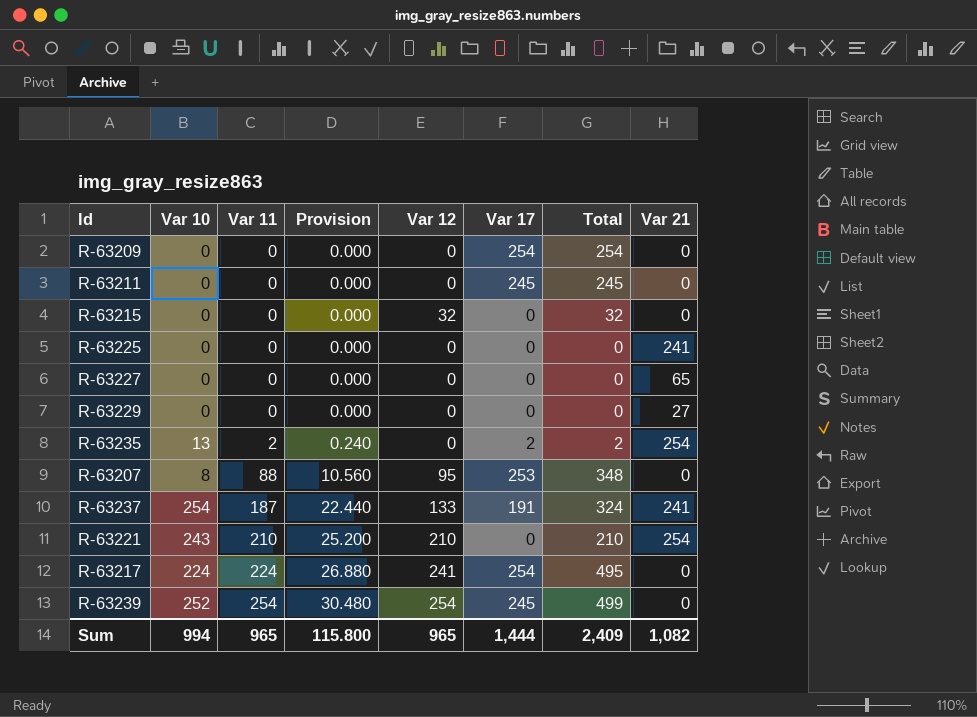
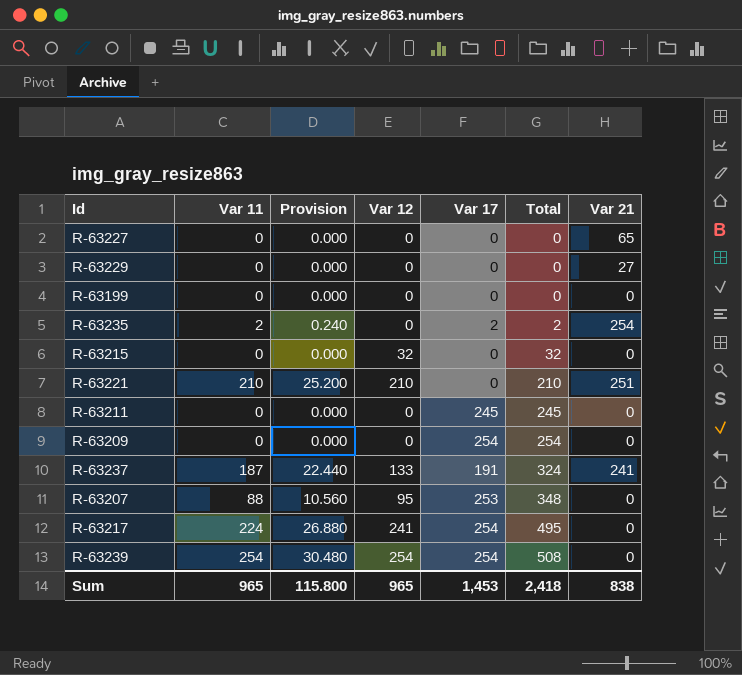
row order: Var 11 ascending -> Total ascending
column Var 10 | position: 2 -> none
row R-63225: 0 | 0 | 0.000 | 0 | 0 | 0 | 241 -> none
row R-63199: none -> 0 | 0.000 | 0 | 0 | 0 | 0
R-63221 | Var 21: 254 -> 251
R-63239 | Var 17: 245 -> 254
R-63239 | Total: 499 -> 508
Sum | Var 17: 1,444 -> 1,453
Sum | Total: 2,409 -> 2,418
Sum | Var 21: 1,082 -> 838

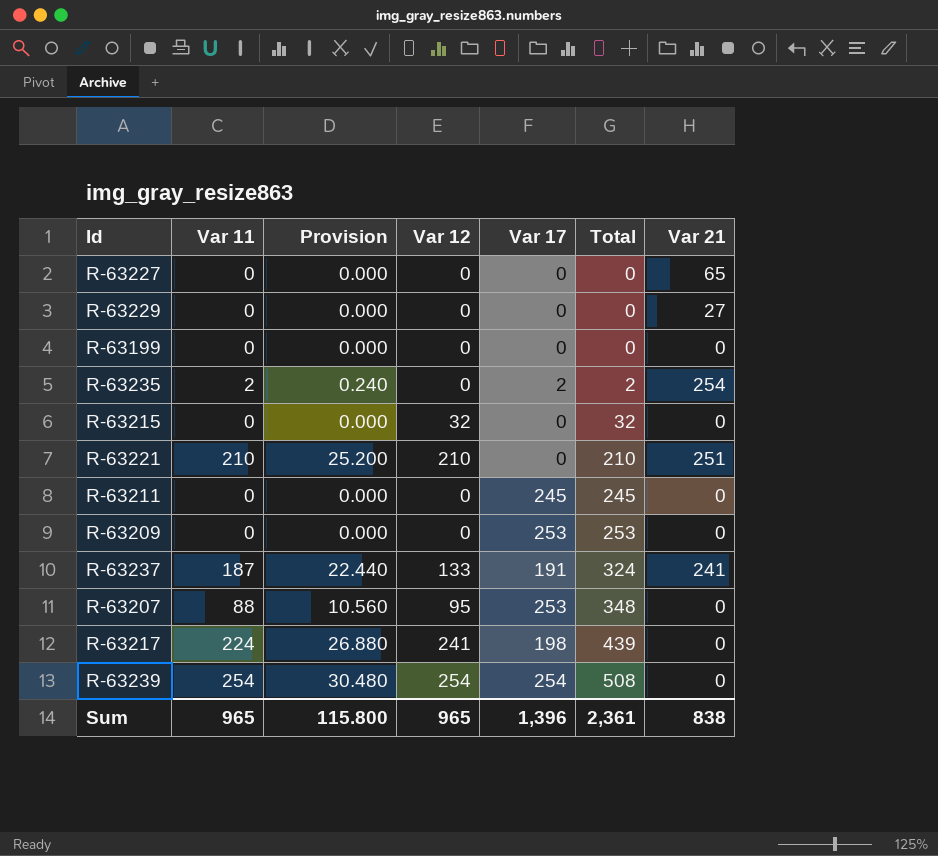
R-63209 | Var 17: 254 -> 253
R-63209 | Total: 254 -> 253
R-63217 | Var 17: 254 -> 198
R-63217 | Total: 495 -> 439
Sum | Var 17: 1,453 -> 1,396
Sum | Total: 2,418 -> 2,361

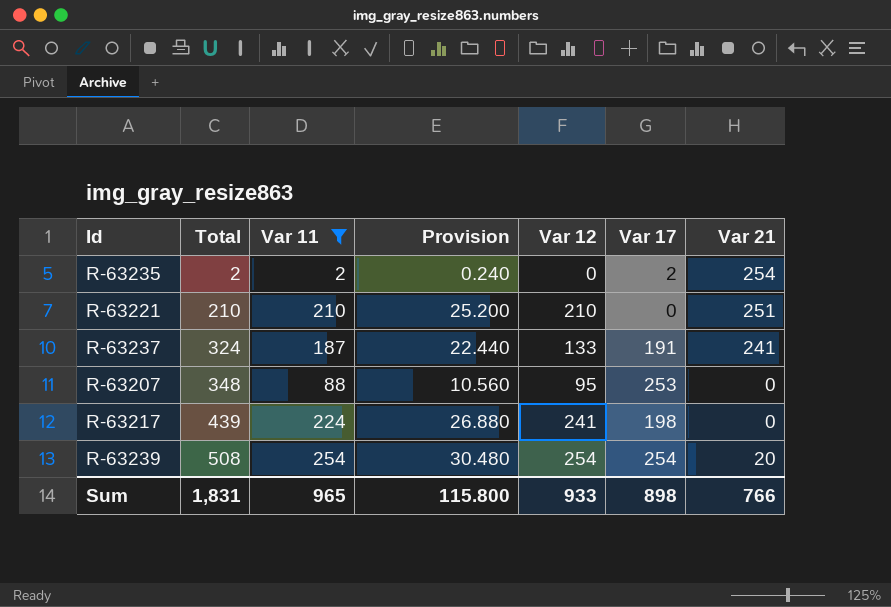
filter: none -> Var 11 != 0
column Total | position: 6 -> 2
R-63239 | Var 21: 0 -> 20
Sum | Total: 2,361 -> 1,831
Sum | Var 12: 965 -> 933
Sum | Var 17: 1,396 -> 898
Sum | Var 21: 838 -> 766

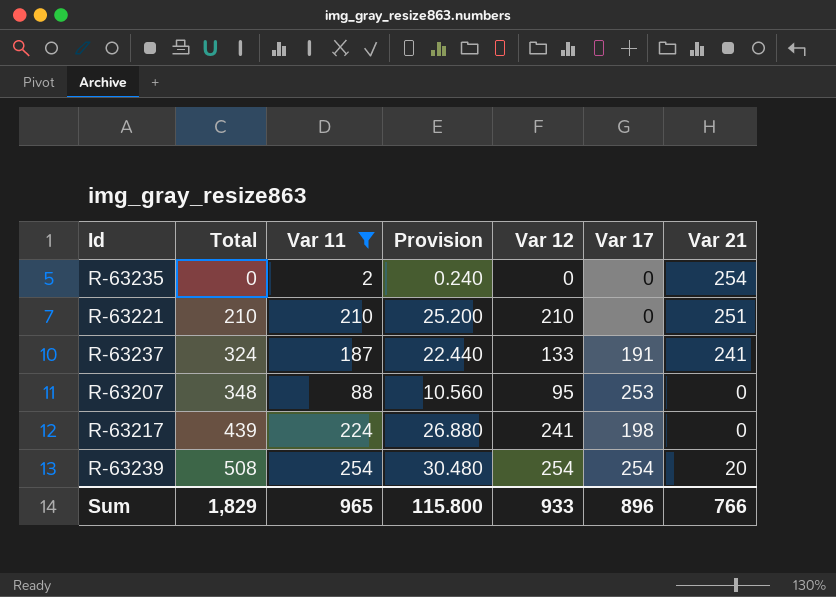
R-63235 | Total: 2 -> 0
R-63235 | Var 17: 2 -> 0
Sum | Total: 1,831 -> 1,829
Sum | Var 17: 898 -> 896

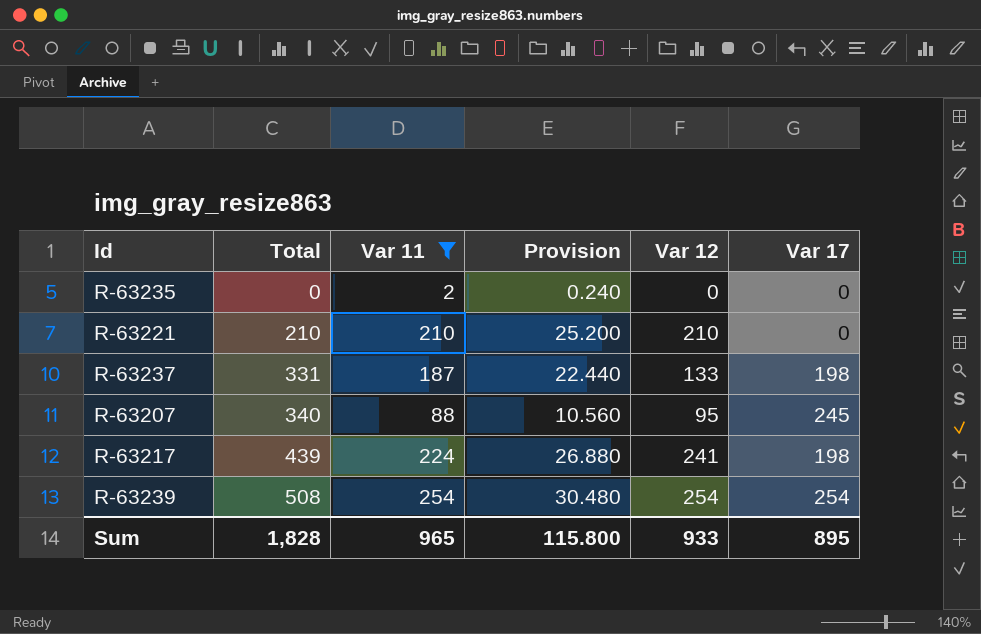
column Var 21 | position: 7 -> none
R-63237 | Total: 324 -> 331
R-63237 | Var 17: 191 -> 198
R-63207 | Total: 348 -> 340
R-63207 | Var 17: 253 -> 245
Sum | Total: 1,829 -> 1,828
Sum | Var 17: 896 -> 895

